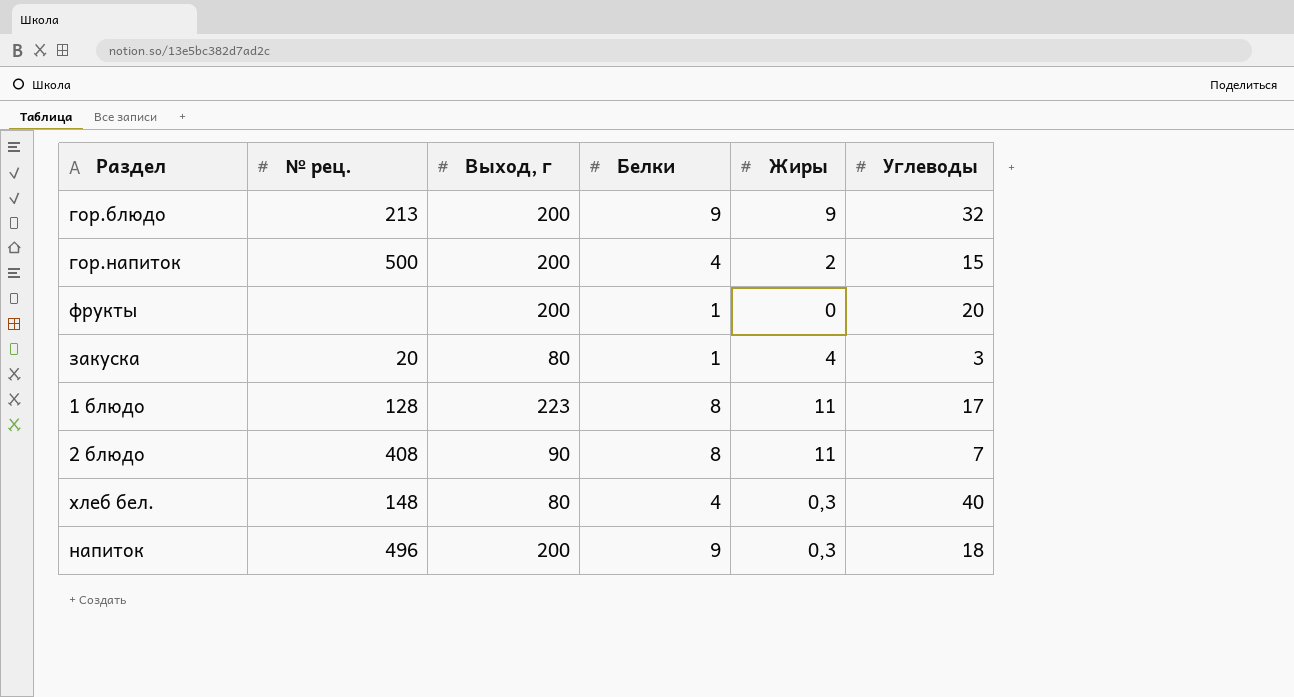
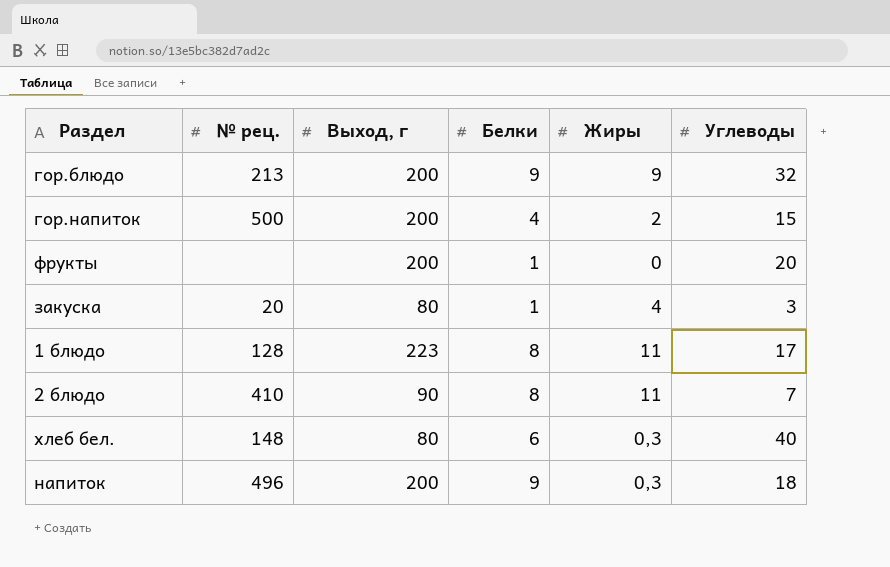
2 блюдо | № рец.: 408 -> 410
хлеб бел. | Белки: 4 -> 6

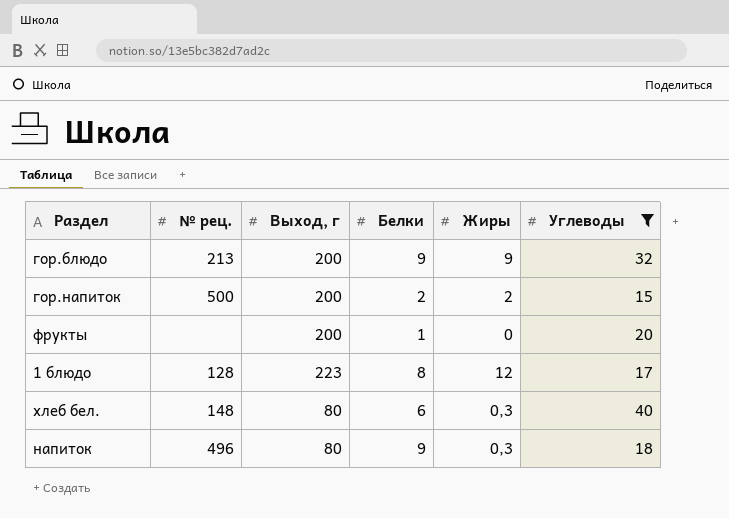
filter: none -> Углеводы >= 15
гор.напиток | Белки: 4 -> 2
1 блюдо | Жиры: 11 -> 12
напиток | Выход, г: 200 -> 80

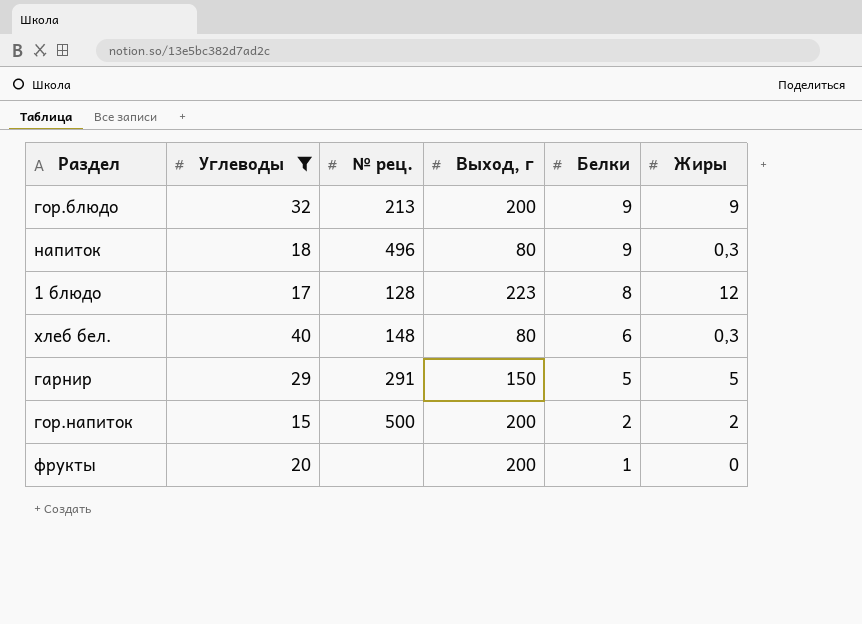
row order: none -> Белки descending
column Углеводы | position: 6 -> 2
row гарнир: none -> 29 | 291 | 150 | 5 | 5

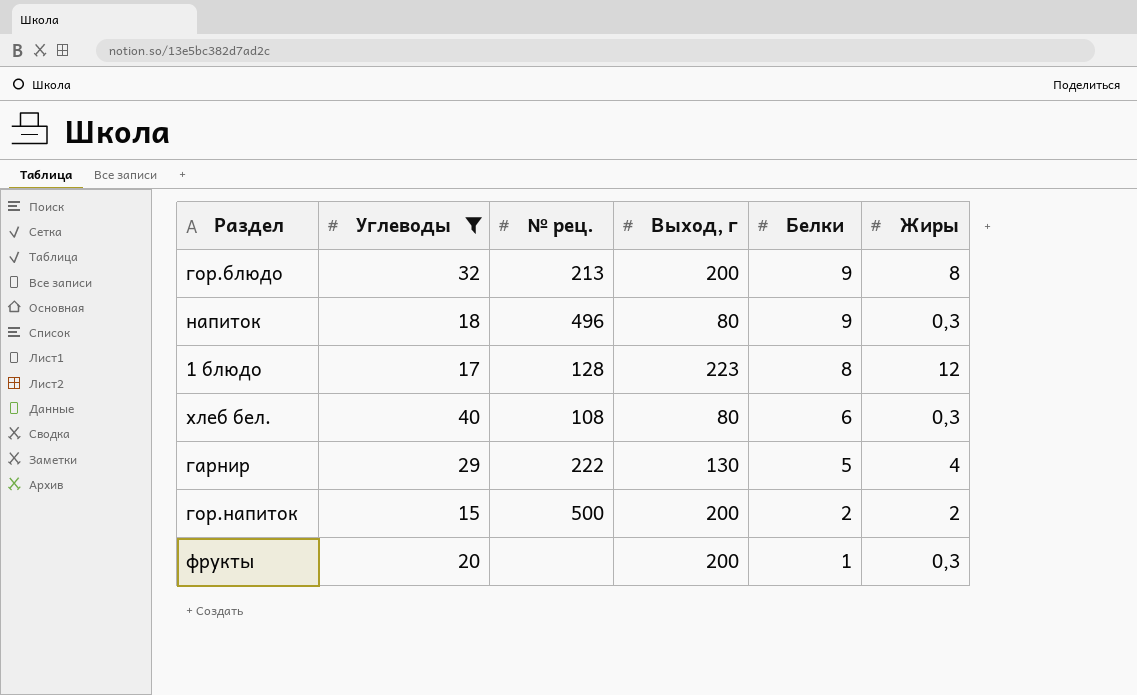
гор.блюдо | Жиры: 9 -> 8
хлеб бел. | № рец.: 148 -> 108
гарнир | № рец.: 291 -> 222
гарнир | Выход, г: 150 -> 130
гарнир | Жиры: 5 -> 4
фрукты | Жиры: 0 -> 0,3

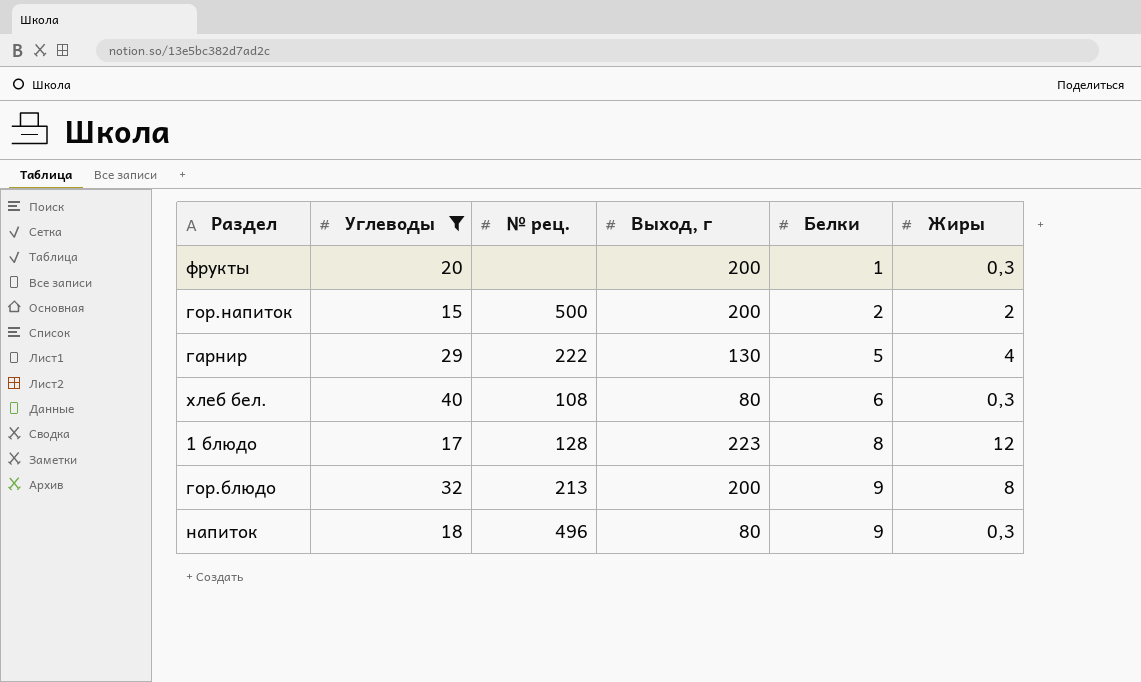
row order: Белки descending -> Белки ascending

